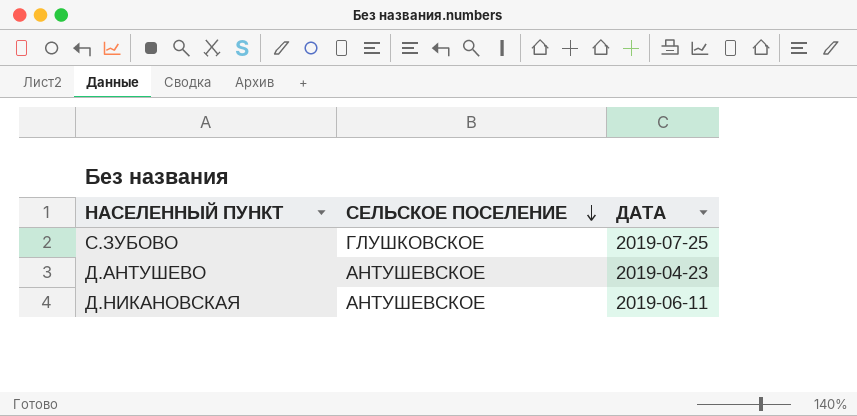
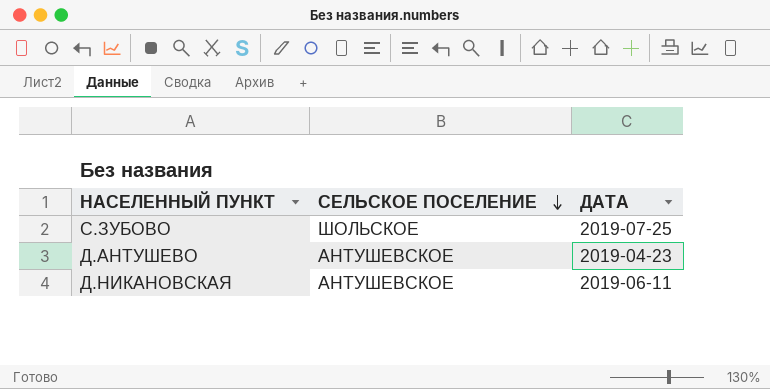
С.ЗУБОВО | СЕЛЬСКОЕ ПОСЕЛЕНИЕ: ГЛУШКОВСКОЕ -> ШОЛЬСКОЕ

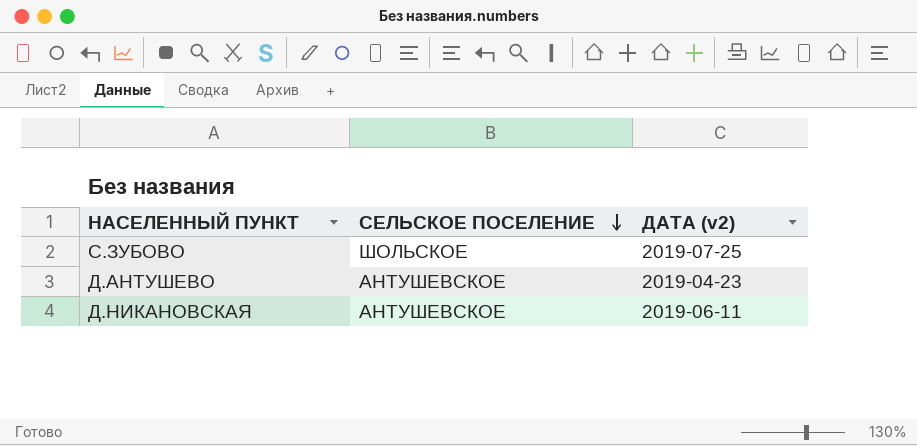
column name: ДАТА -> ДАТА (v2)

